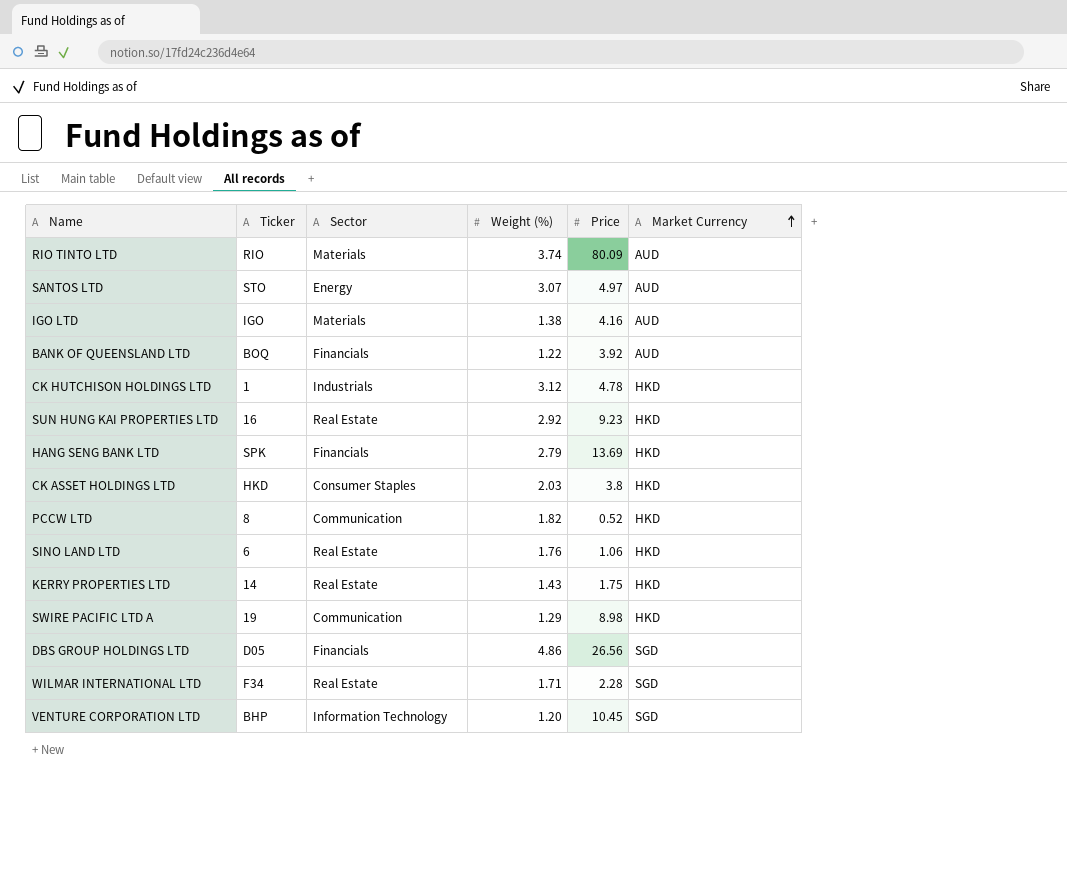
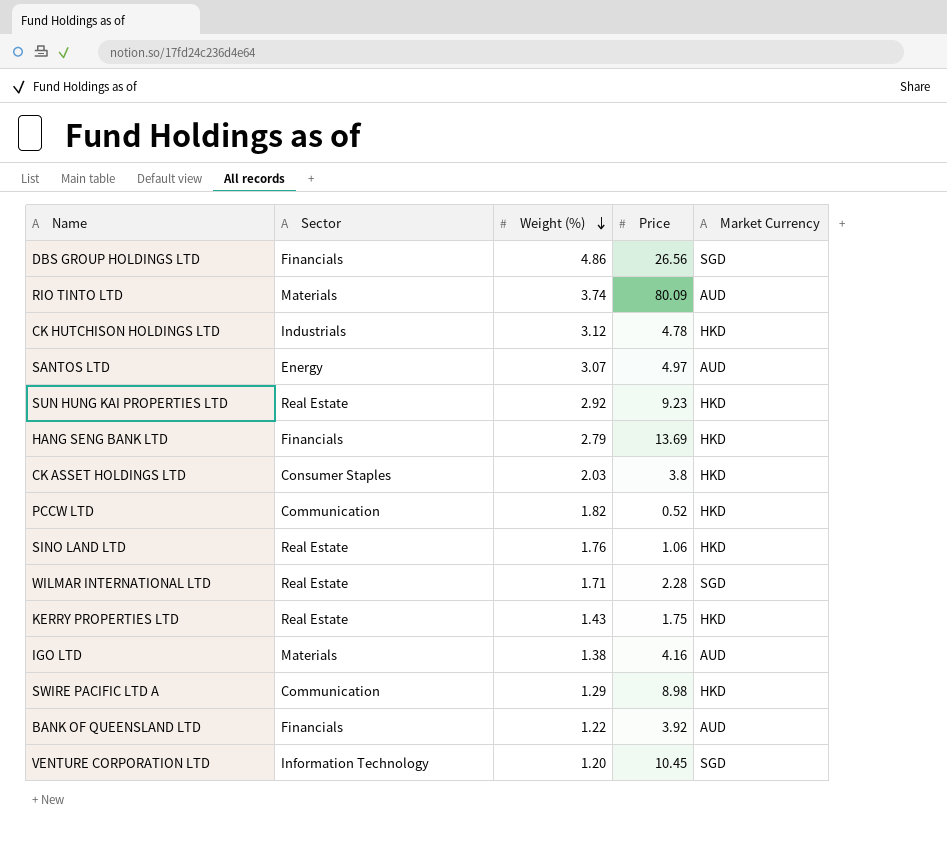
row order: Market Currency ascending -> Weight (%) descending
column Ticker | position: 2 -> none

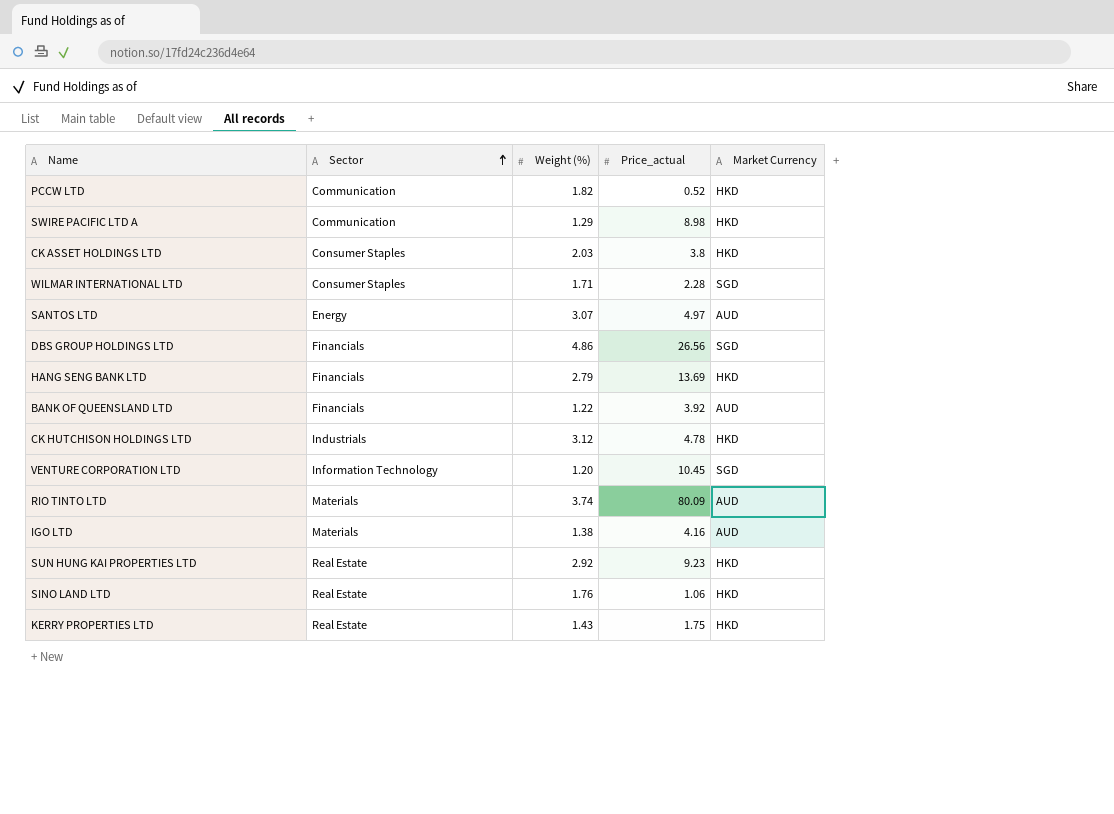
row order: Weight (%) descending -> Sector ascending
column name: Price -> Price_actual
WILMAR INTERNATIONAL LTD | Sector: Real Estate -> Consumer Staples

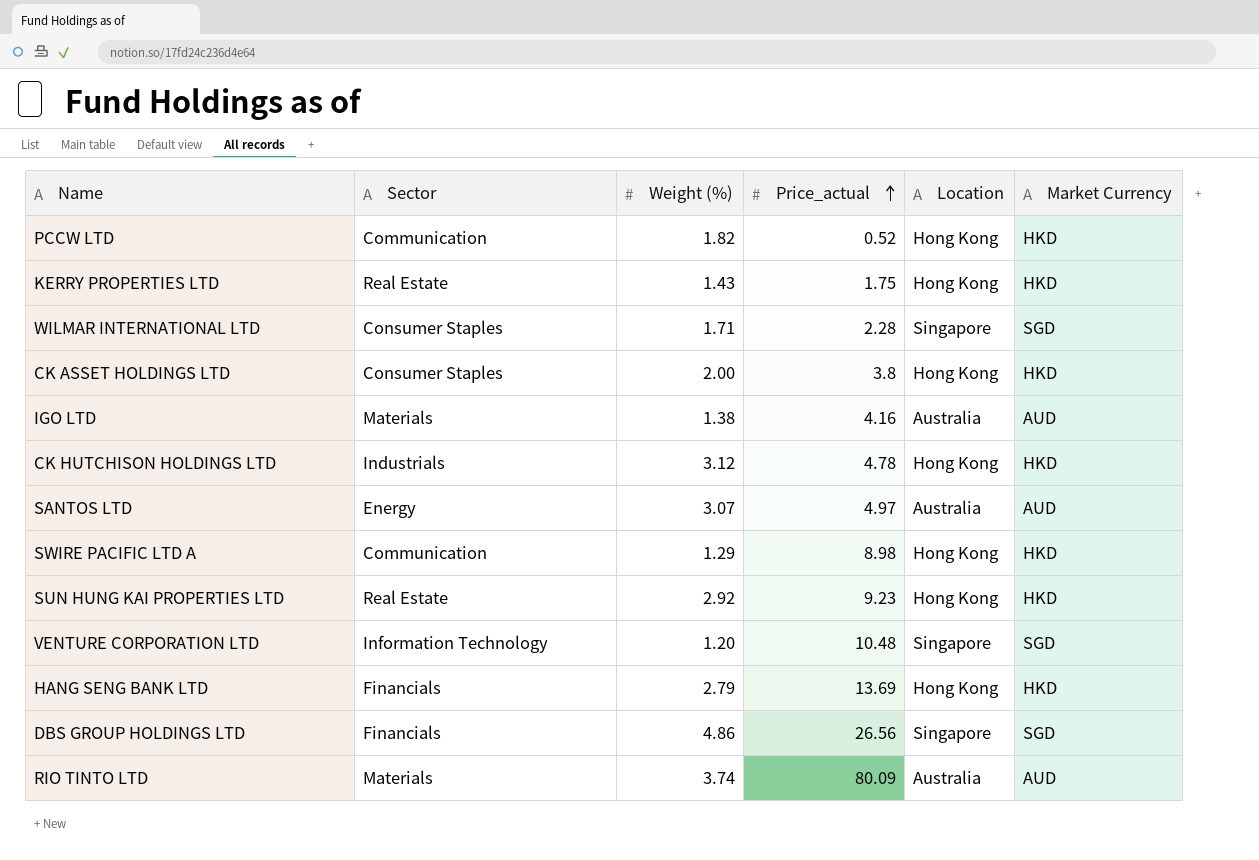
row order: Sector ascending -> Price_actual ascending
column Location | position: none -> 5
row BANK OF QUEENSLAND LTD: Financials | 1.22 | 3.92 | AUD -> none
row SINO LAND LTD: Real Estate | 1.76 | 1.06 | HKD -> none
CK ASSET HOLDINGS LTD | Weight (%): 2.03 -> 2.00
VENTURE CORPORATION LTD | Price_actual: 10.45 -> 10.48

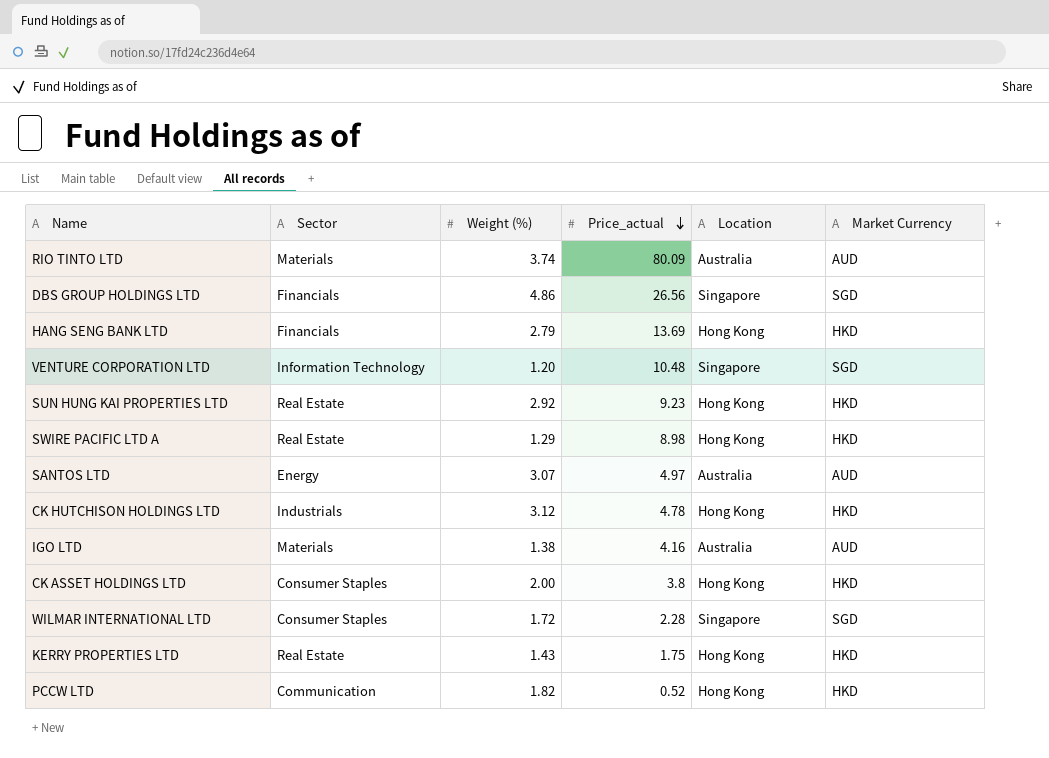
row order: Price_actual ascending -> Price_actual descending
SWIRE PACIFIC LTD A | Sector: Communication -> Real Estate
WILMAR INTERNATIONAL LTD | Weight (%): 1.71 -> 1.72

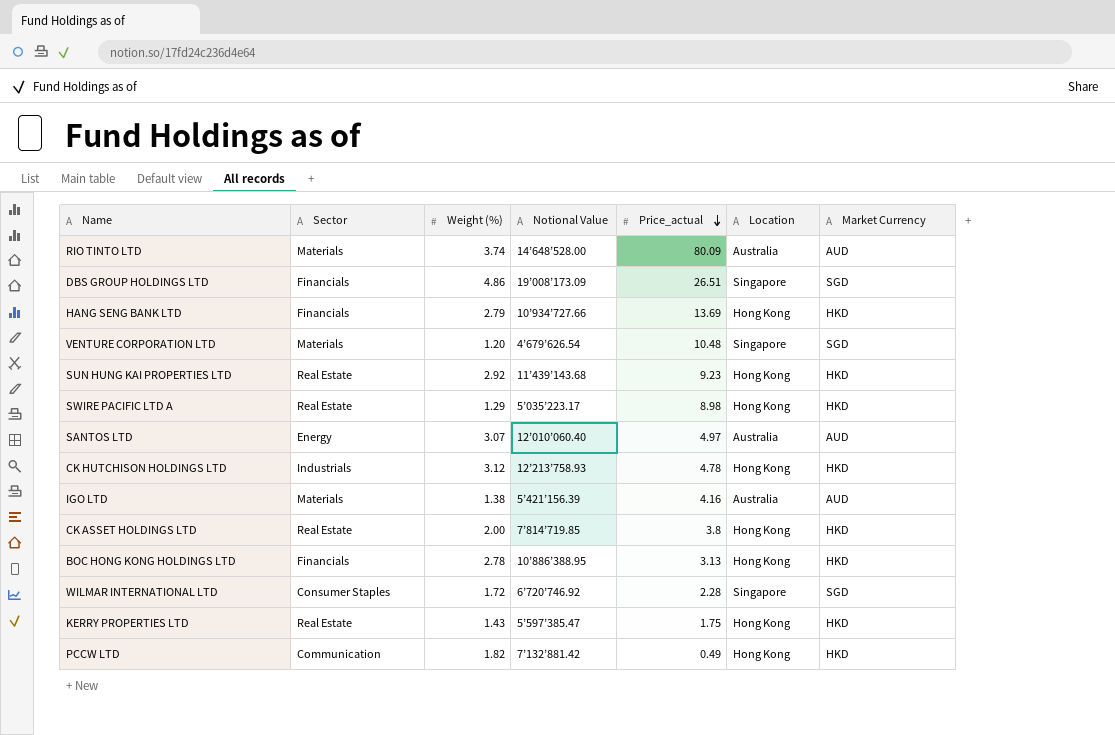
column Notional Value | position: none -> 4
DBS GROUP HOLDINGS LTD | Price_actual: 26.56 -> 26.51
VENTURE CORPORATION LTD | Sector: Information Technology -> Materials
CK ASSET HOLDINGS LTD | Sector: Consumer Staples -> Real Estate
row BOC HONG KONG HOLDINGS LTD: none -> Financials | 2.78 | 10’886’388.95 | 3.13 | Hong Kong | HKD
PCCW LTD | Price_actual: 0.52 -> 0.49

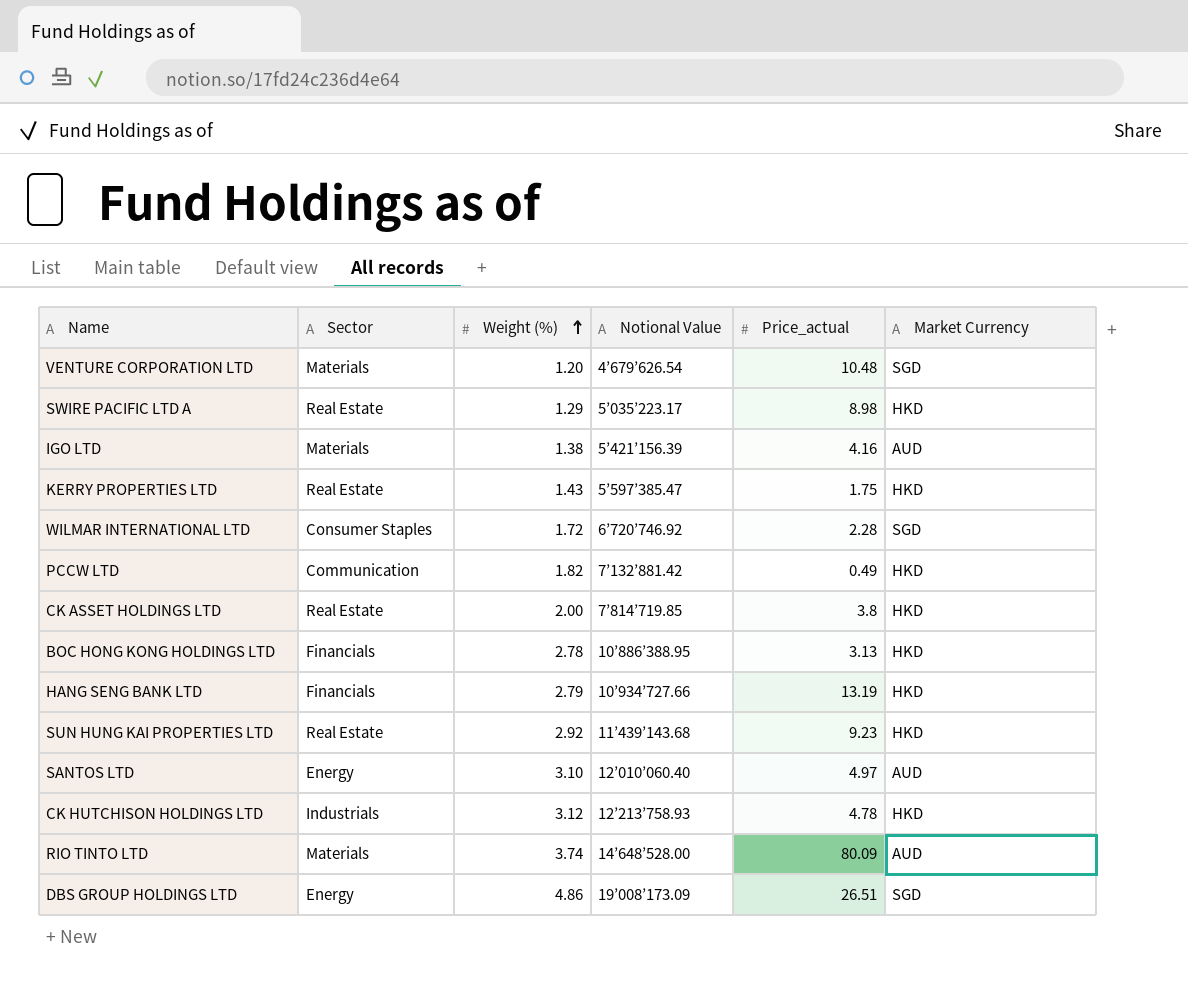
row order: Price_actual descending -> Weight (%) ascending
column Location | position: 6 -> none
HANG SENG BANK LTD | Price_actual: 13.69 -> 13.19
SANTOS LTD | Weight (%): 3.07 -> 3.10
DBS GROUP HOLDINGS LTD | Sector: Financials -> Energy

